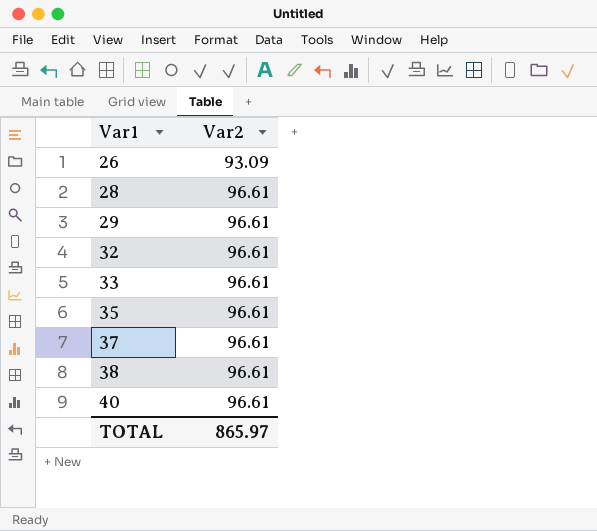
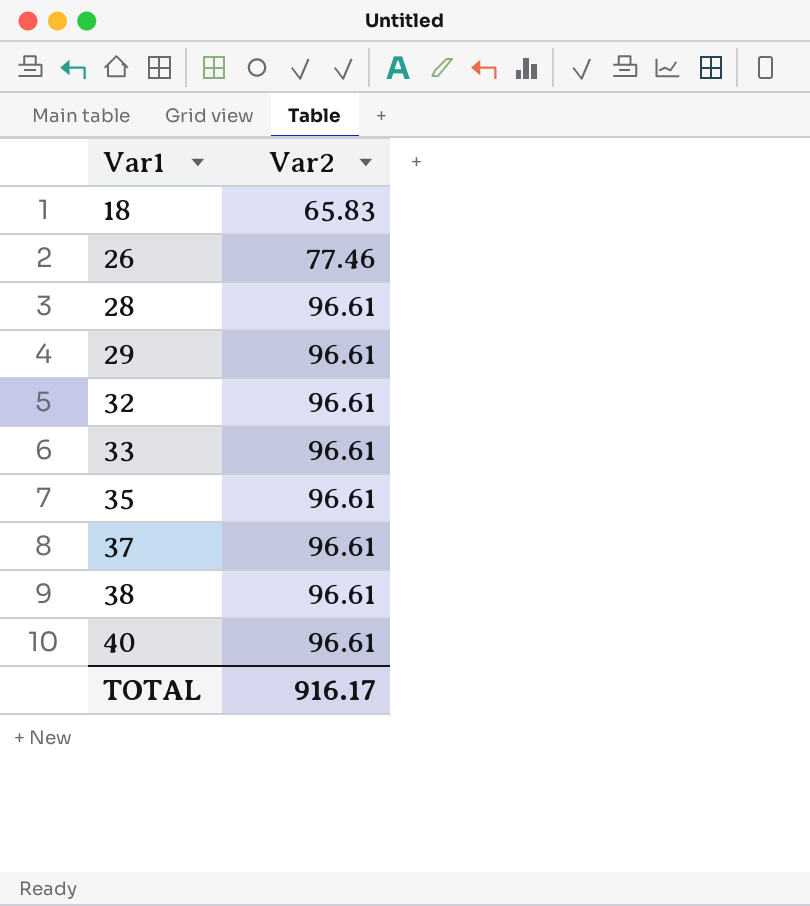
row 18: none -> 65.83
26 | Var2: 93.09 -> 77.46
TOTAL | Var2: 865.97 -> 916.17

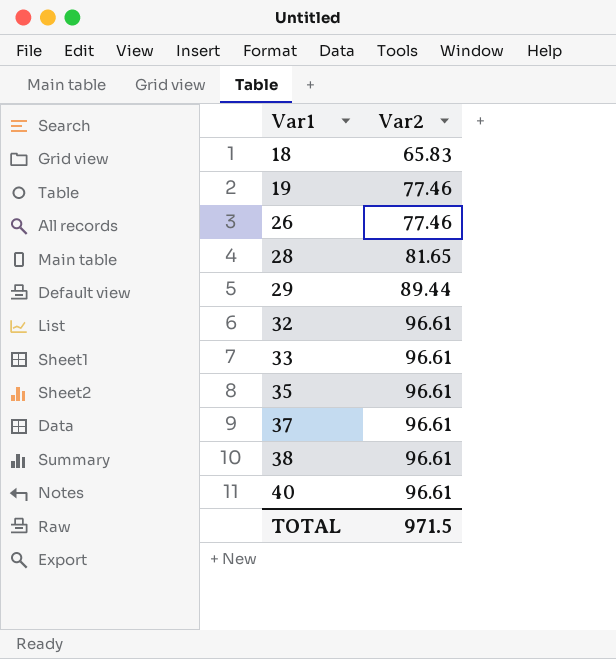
row 19: none -> 77.46
28 | Var2: 96.61 -> 81.65
29 | Var2: 96.61 -> 89.44
TOTAL | Var2: 916.17 -> 971.5

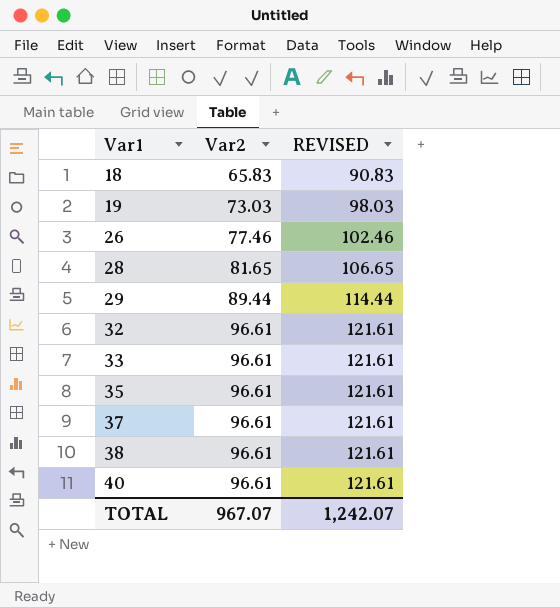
column REVISED | formula: none -> [Var2] + 25
19 | Var2: 77.46 -> 73.03
TOTAL | Var2: 971.5 -> 967.07

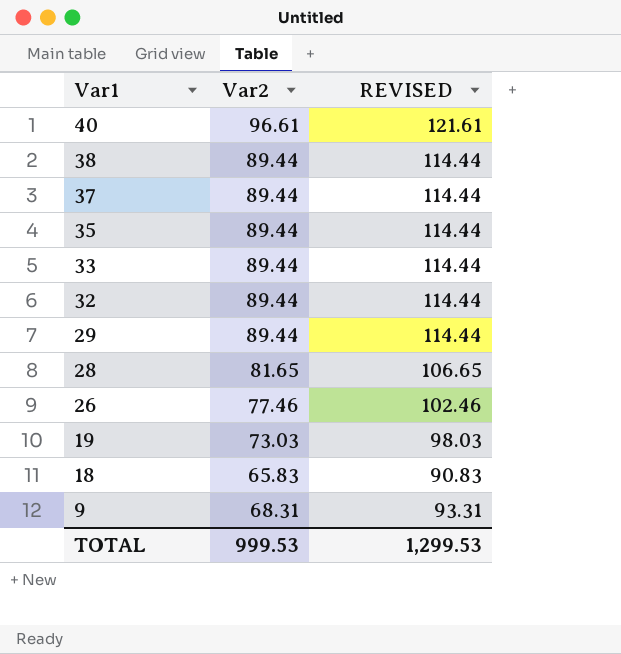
row order: Var1 ascending -> Var1 descending
38 | Var2: 96.61 -> 89.44
38 | REVISED: 121.61 -> 114.44
37 | Var2: 96.61 -> 89.44
37 | REVISED: 121.61 -> 114.44
35 | Var2: 96.61 -> 89.44
35 | REVISED: 121.61 -> 114.44
33 | Var2: 96.61 -> 89.44
33 | REVISED: 121.61 -> 114.44
32 | Var2: 96.61 -> 89.44
32 | REVISED: 121.61 -> 114.44
row 9: none -> 68.31 | 93.31
TOTAL | Var2: 967.07 -> 999.53
TOTAL | REVISED: 1,242.07 -> 1,299.53

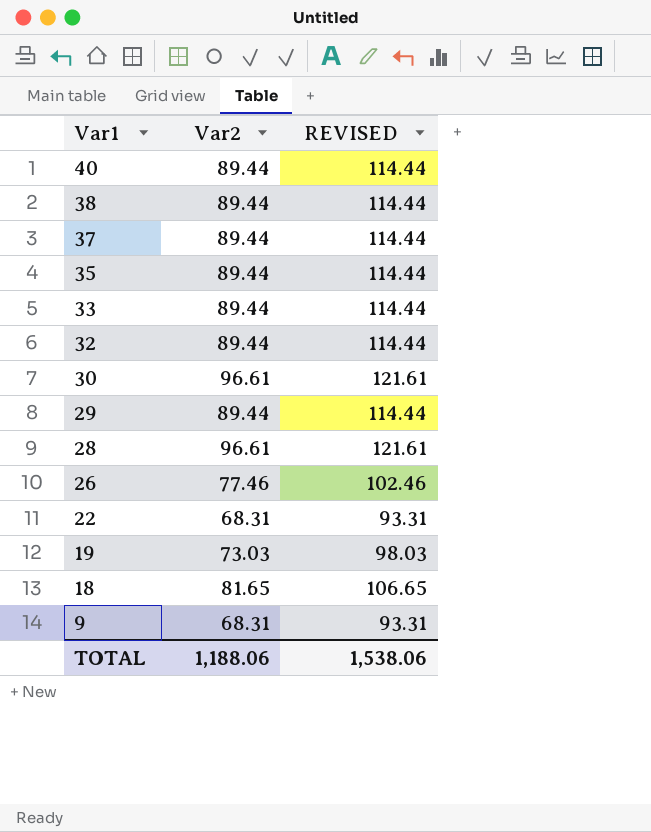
40 | Var2: 96.61 -> 89.44
40 | REVISED: 121.61 -> 114.44
row 30: none -> 96.61 | 121.61
28 | Var2: 81.65 -> 96.61
28 | REVISED: 106.65 -> 121.61
row 22: none -> 68.31 | 93.31
18 | Var2: 65.83 -> 81.65
18 | REVISED: 90.83 -> 106.65
TOTAL | Var2: 999.53 -> 1,188.06
TOTAL | REVISED: 1,299.53 -> 1,538.06

